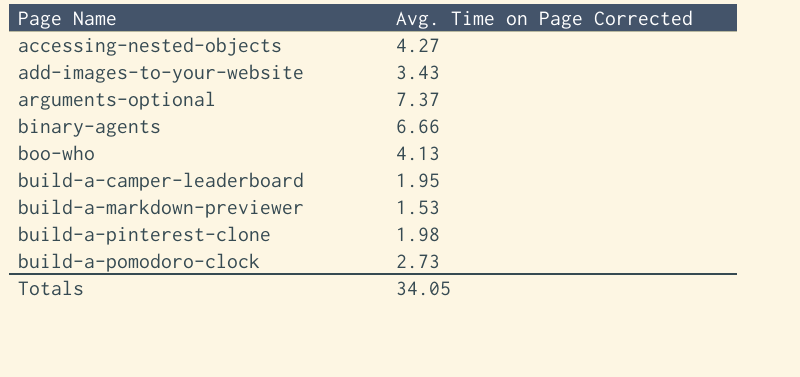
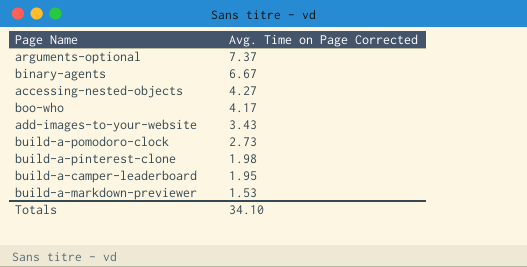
row order: Page Name ascending -> Avg. Time on Page Corrected descending
binary-agents | Avg. Time on Page Corrected: 6.66 -> 6.67
boo-who | Avg. Time on Page Corrected: 4.13 -> 4.17
Totals | Avg. Time on Page Corrected: 34.05 -> 34.10

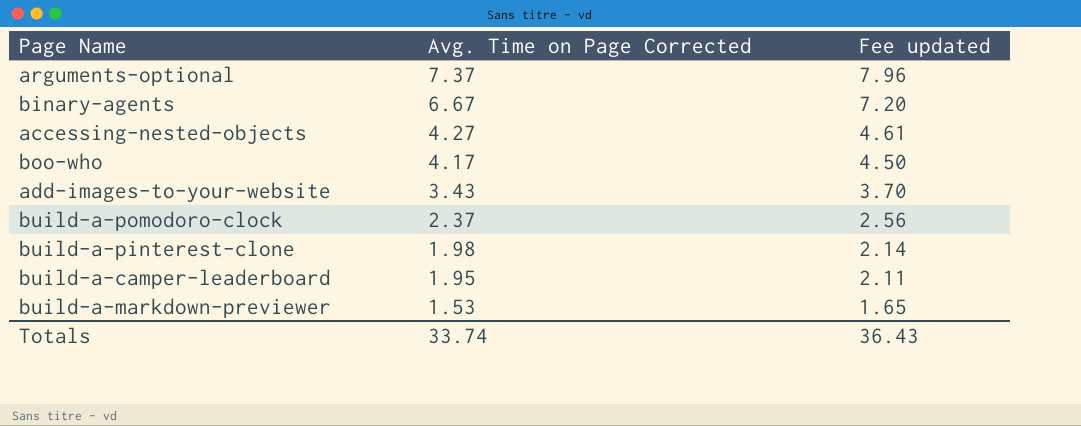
column Fee updated | formula: none -> [Avg. Time on Page Corrected] * 1.08
build-a-pomodoro-clock | Avg. Time on Page Corrected: 2.73 -> 2.37
Totals | Avg. Time on Page Corrected: 34.10 -> 33.74

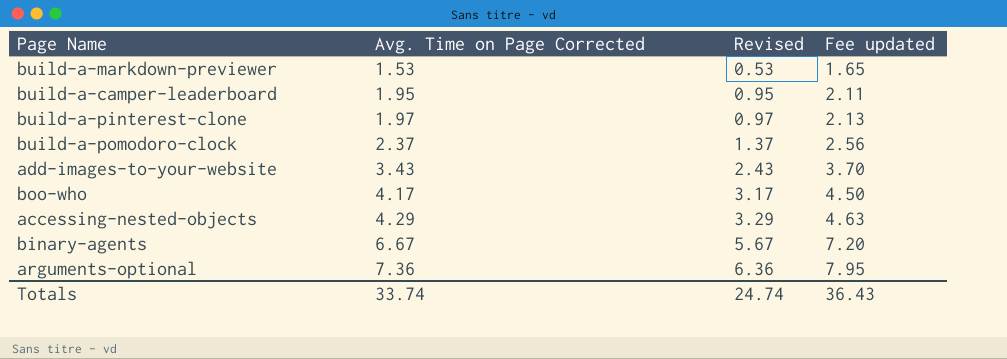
row order: Avg. Time on Page Corrected descending -> Avg. Time on Page Corrected ascending
column Revised | formula: none -> [Avg. Time on Page Corrected] - 1
build-a-pinterest-clone | Avg. Time on Page Corrected: 1.98 -> 1.97
build-a-pinterest-clone | Fee updated: 2.14 -> 2.13
accessing-nested-objects | Avg. Time on Page Corrected: 4.27 -> 4.29
accessing-nested-objects | Fee updated: 4.61 -> 4.63
arguments-optional | Avg. Time on Page Corrected: 7.37 -> 7.36
arguments-optional | Fee updated: 7.96 -> 7.95

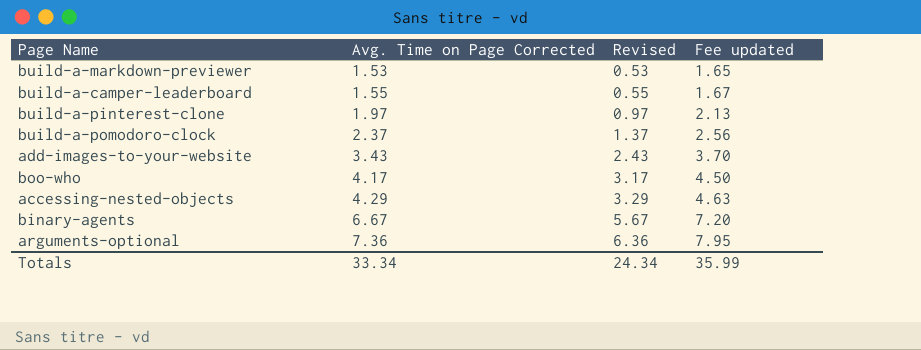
build-a-camper-leaderboard | Avg. Time on Page Corrected: 1.95 -> 1.55
build-a-camper-leaderboard | Revised: 0.95 -> 0.55
build-a-camper-leaderboard | Fee updated: 2.11 -> 1.67
Totals | Avg. Time on Page Corrected: 33.74 -> 33.34
Totals | Revised: 24.74 -> 24.34
Totals | Fee updated: 36.43 -> 35.99

